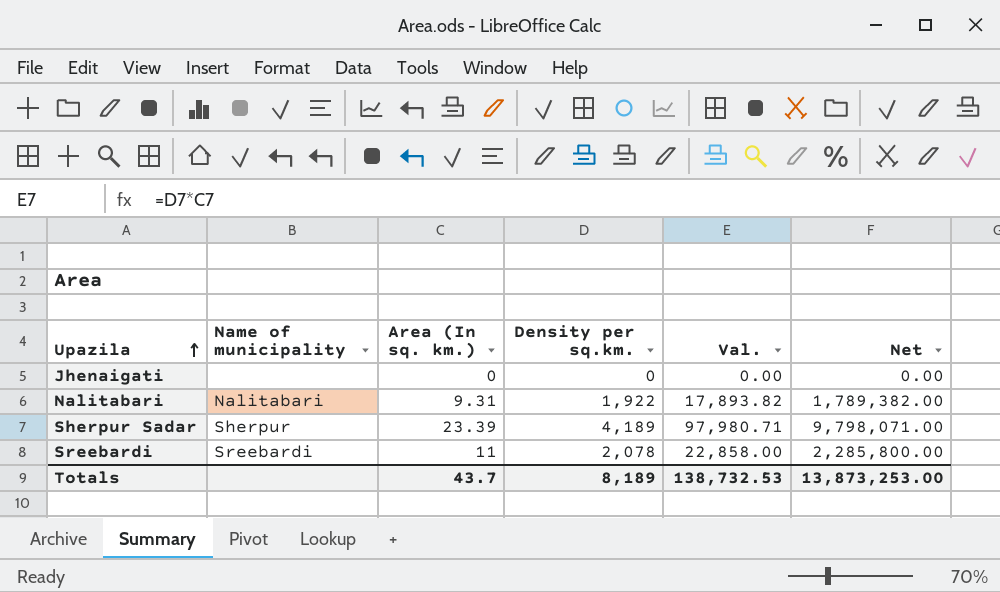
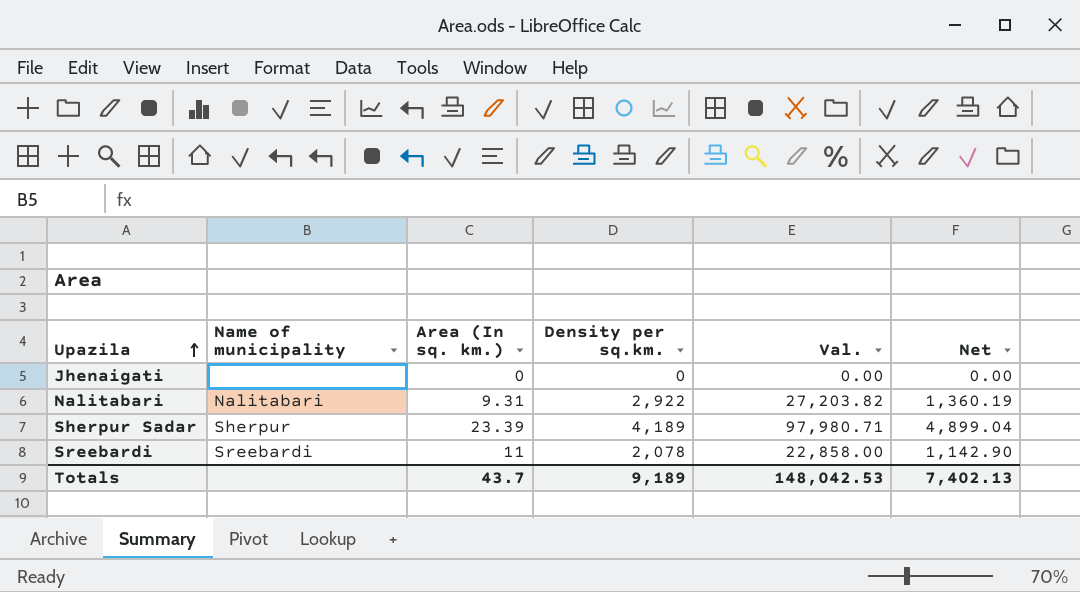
column Net | formula: [Val.] * 100 -> [Val.] * 0.05
Nalitabari | Density per sq.km.: 1,922 -> 2,922
Nalitabari | Val.: 17,893.82 -> 27,203.82
Totals | Density per sq.km.: 8,189 -> 9,189
Totals | Val.: 138,732.53 -> 148,042.53
Totals | Net: 13,873,253.00 -> 7,402.13

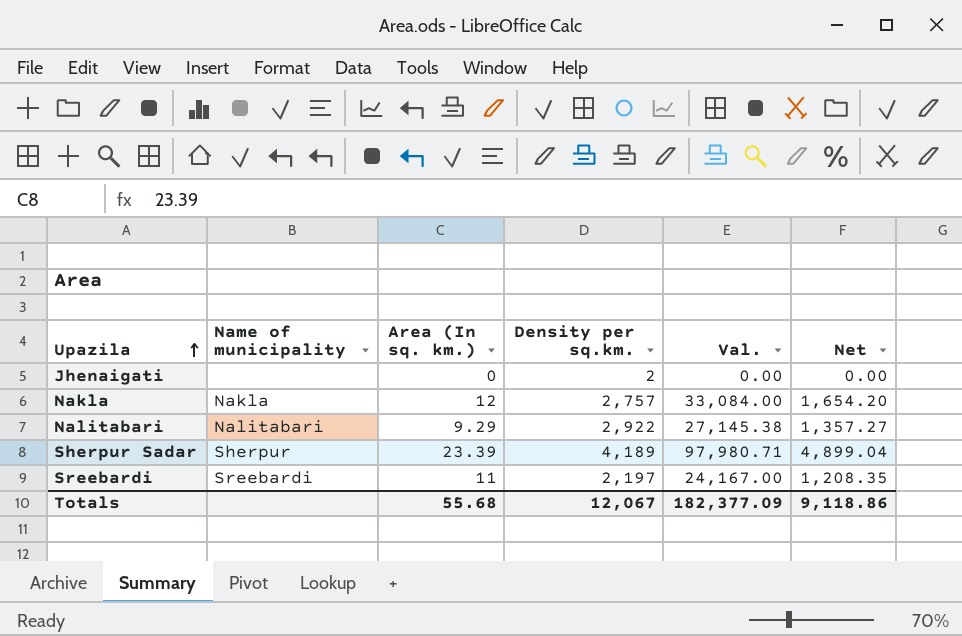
Jhenaigati | Density per sq.km.: 0 -> 2
row Nakla: none -> Nakla | 12 | 2,757 | 33,084.00 | 1,654.20
Nalitabari | Area (In sq. km.): 9.31 -> 9.29
Nalitabari | Val.: 27,203.82 -> 27,145.38
Nalitabari | Net: 1,360.19 -> 1,357.27
Sreebardi | Density per sq.km.: 2,078 -> 2,197
Sreebardi | Val.: 22,858.00 -> 24,167.00
Sreebardi | Net: 1,142.90 -> 1,208.35
Totals | Area (In sq. km.): 43.7 -> 55.68
Totals | Density per sq.km.: 9,189 -> 12,067
Totals | Val.: 148,042.53 -> 182,377.09
Totals | Net: 7,402.13 -> 9,118.86

